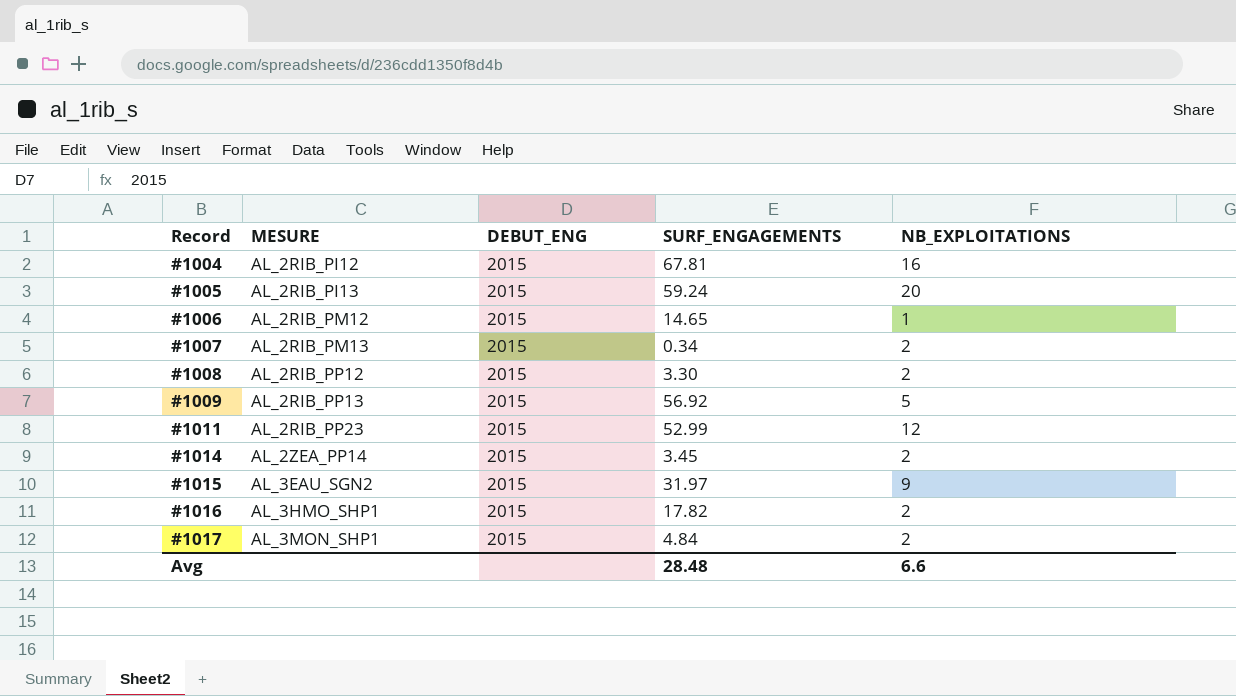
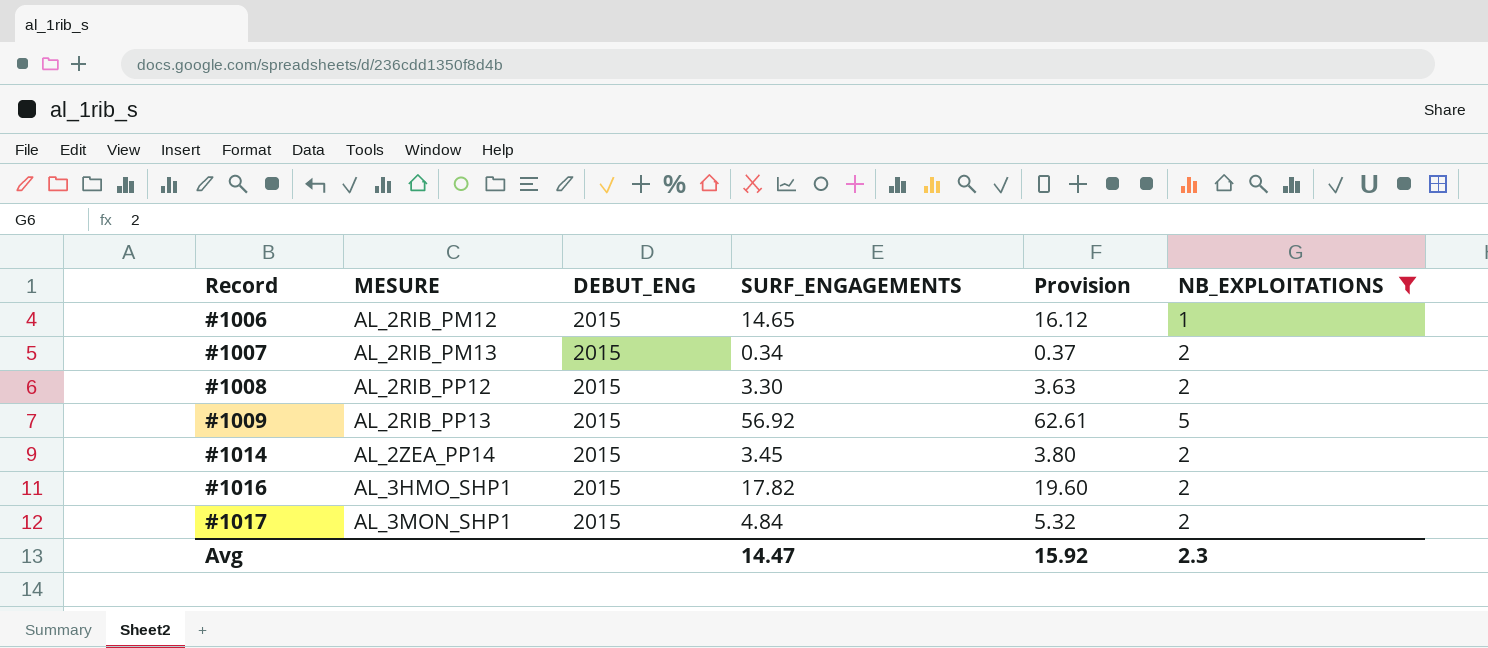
filter: none -> NB_EXPLOITATIONS <= 5
column Provision | formula: none -> [SURF_ENGAGEMENTS] * 1.1
Avg | SURF_ENGAGEMENTS: 28.48 -> 14.47
Avg | NB_EXPLOITATIONS: 6.6 -> 2.3

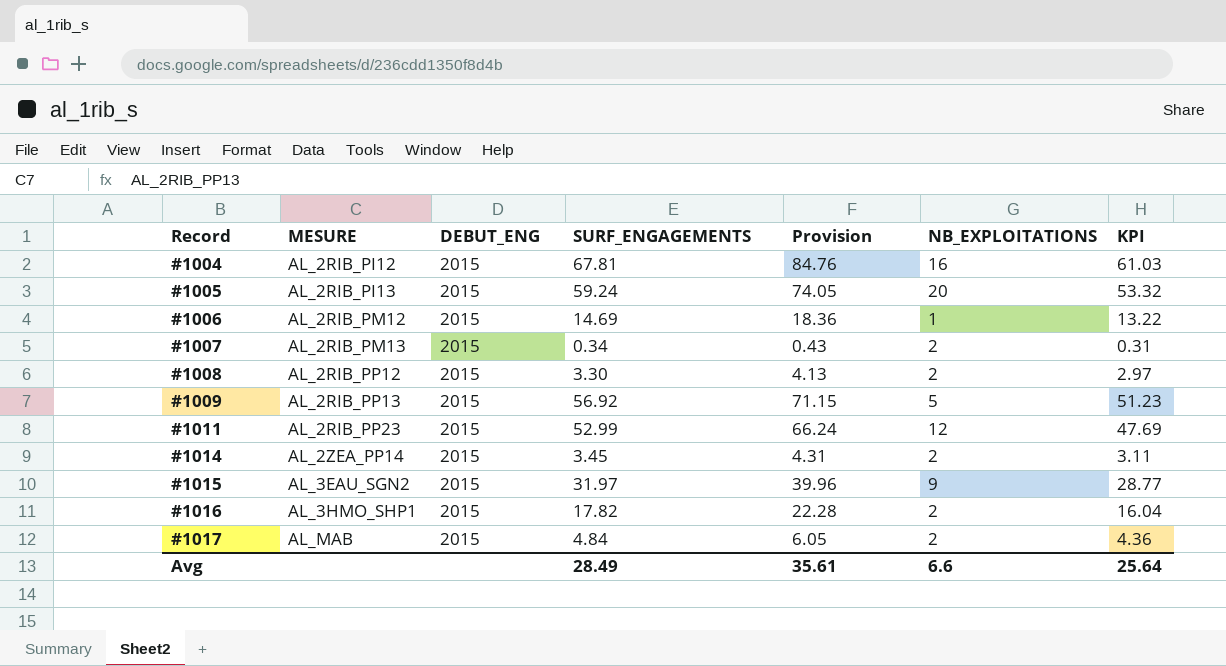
filter: NB_EXPLOITATIONS <= 5 -> none
column Provision | formula: [SURF_ENGAGEMENTS] * 1.1 -> [SURF_ENGAGEMENTS] * 1.25
column KPI | formula: none -> [SURF_ENGAGEMENTS] * 0.9
#1006 | SURF_ENGAGEMENTS: 14.65 -> 14.69
#1017 | MESURE: AL_3MON_SHP1 -> AL_MAB
Avg | SURF_ENGAGEMENTS: 14.47 -> 28.49
Avg | Provision: 15.92 -> 35.61
Avg | NB_EXPLOITATIONS: 2.3 -> 6.6

